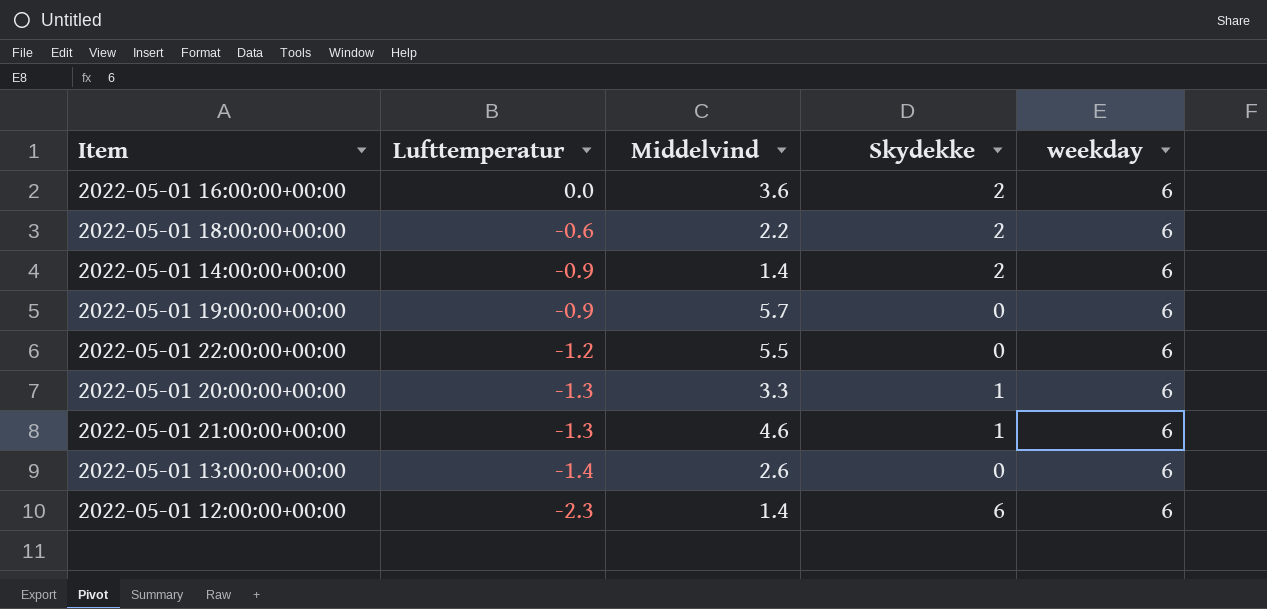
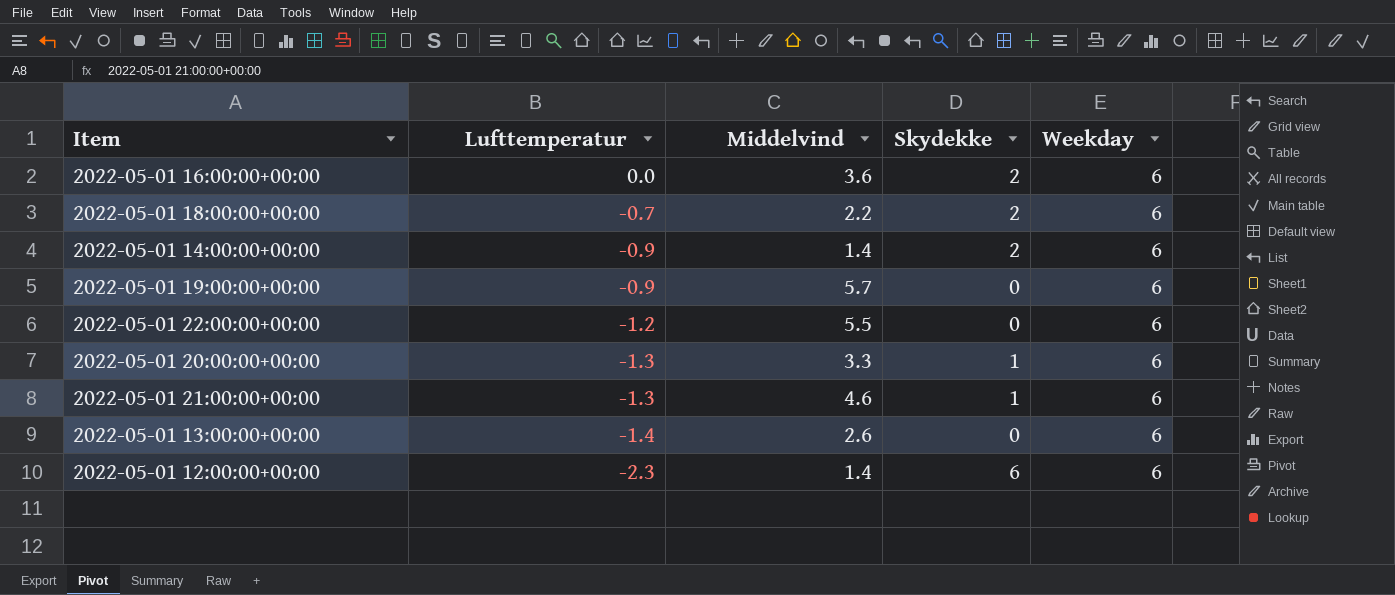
column name: weekday -> Weekday
2022-05-01 18:00:00+00:00 | Lufttemperatur: -0.6 -> -0.7

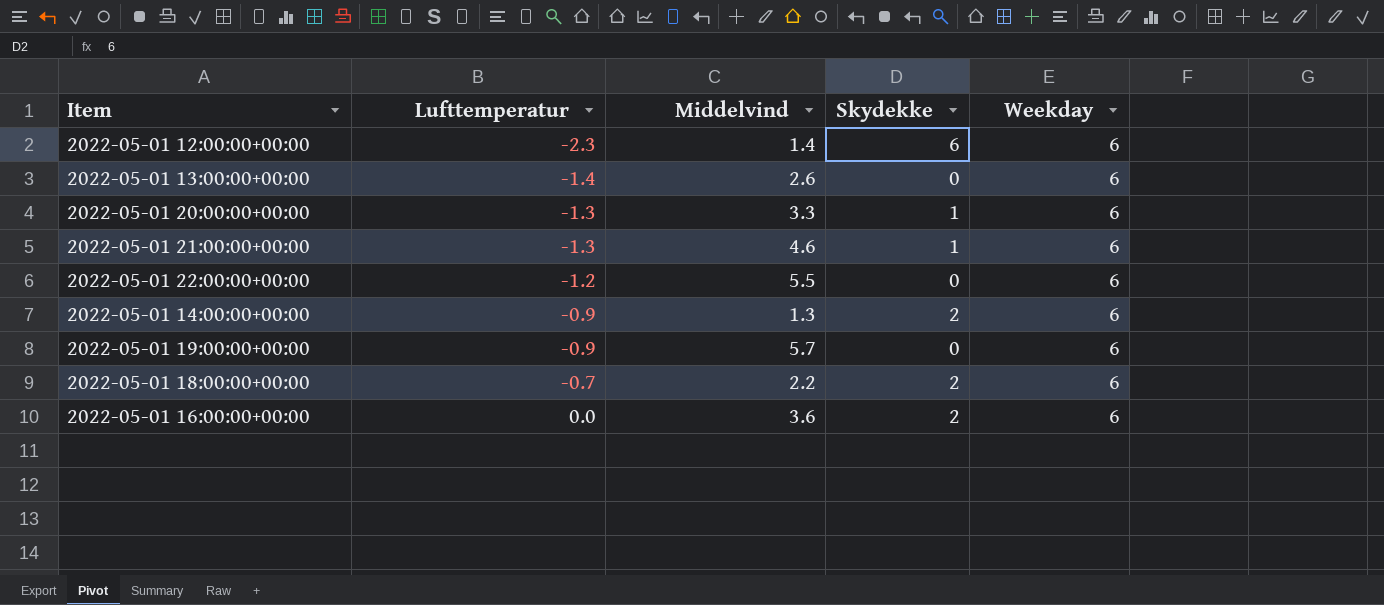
row order: Lufttemperatur descending -> Lufttemperatur ascending
2022-05-01 14:00:00+00:00 | Middelvind: 1.4 -> 1.3

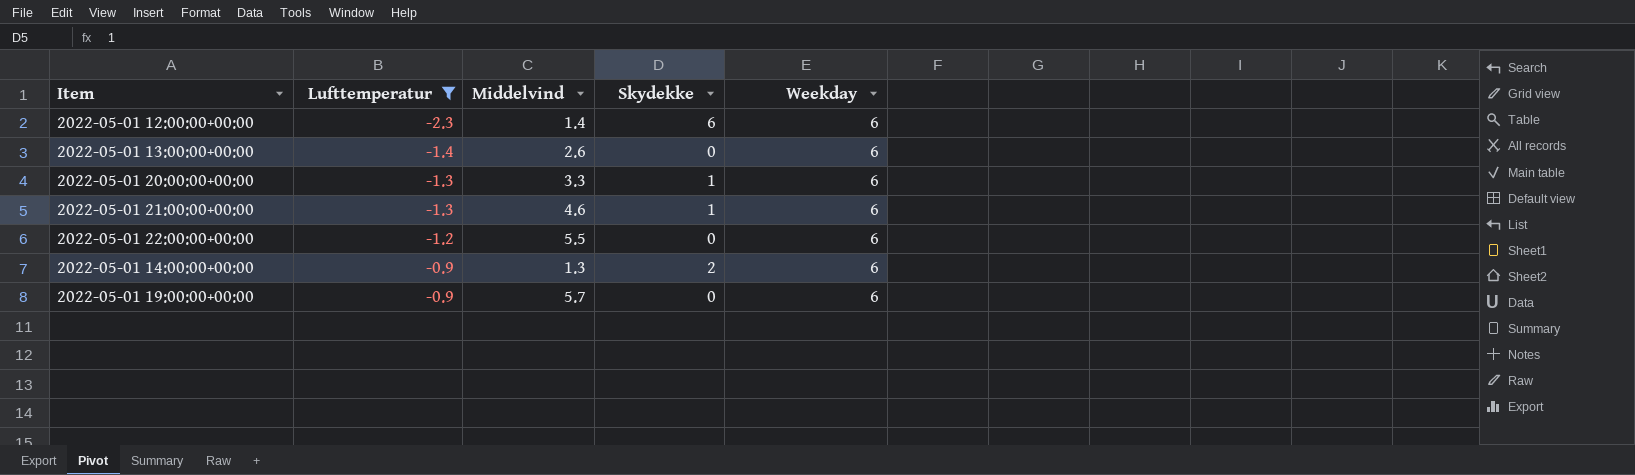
filter: none -> Lufttemperatur <= -0.9

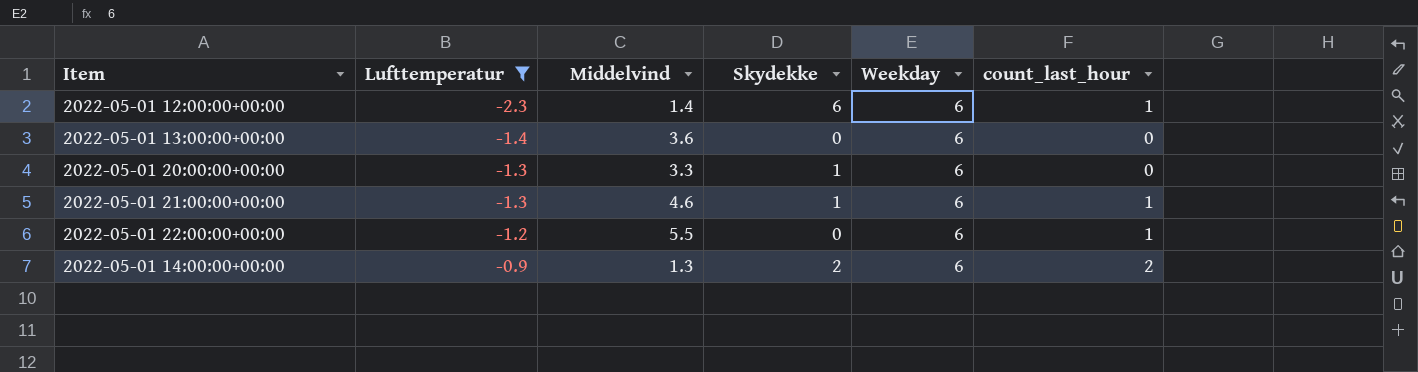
column count_last_hour | position: none -> 6
row 2022-05-01 19:00:00+00:00: -0.9 | 5.7 | 0 | 6 -> none
2022-05-01 13:00:00+00:00 | Middelvind: 2.6 -> 3.6

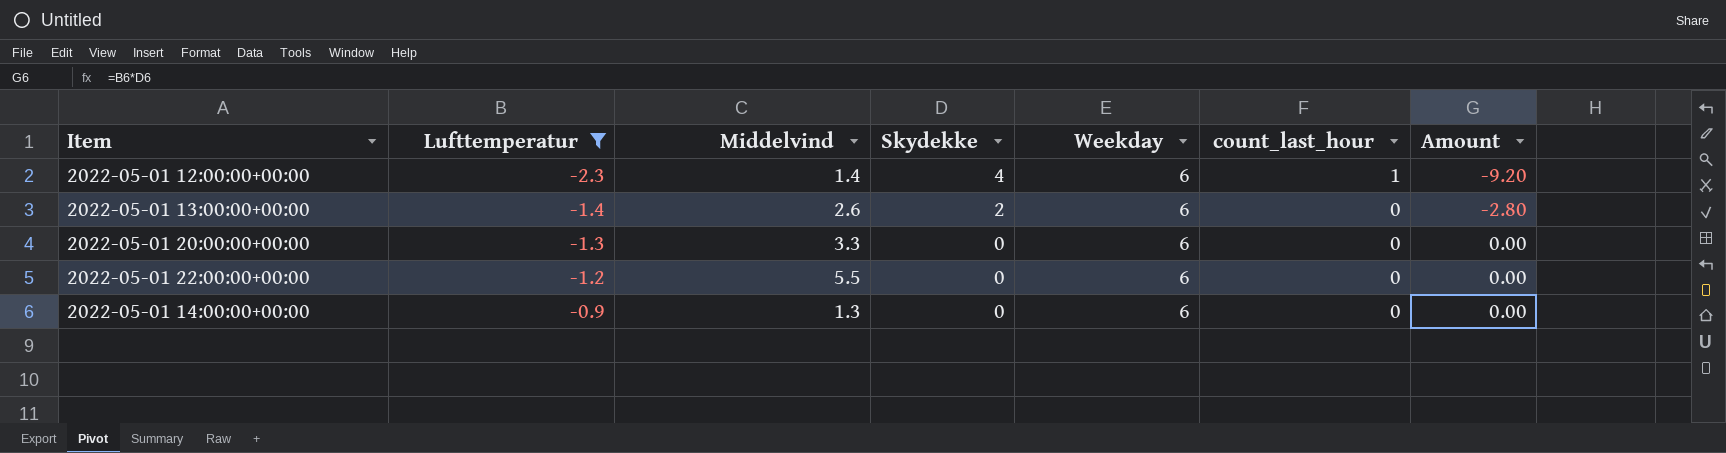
column Amount | formula: none -> [Lufttemperatur] * [Skydekke]
row 2022-05-01 21:00:00+00:00: -1.3 | 4.6 | 1 | 6 | 1 -> none
2022-05-01 12:00:00+00:00 | Skydekke: 6 -> 4
2022-05-01 13:00:00+00:00 | Middelvind: 3.6 -> 2.6
2022-05-01 13:00:00+00:00 | Skydekke: 0 -> 2
2022-05-01 20:00:00+00:00 | Skydekke: 1 -> 0
2022-05-01 22:00:00+00:00 | count_last_hour: 1 -> 0
2022-05-01 14:00:00+00:00 | Skydekke: 2 -> 0
2022-05-01 14:00:00+00:00 | count_last_hour: 2 -> 0

